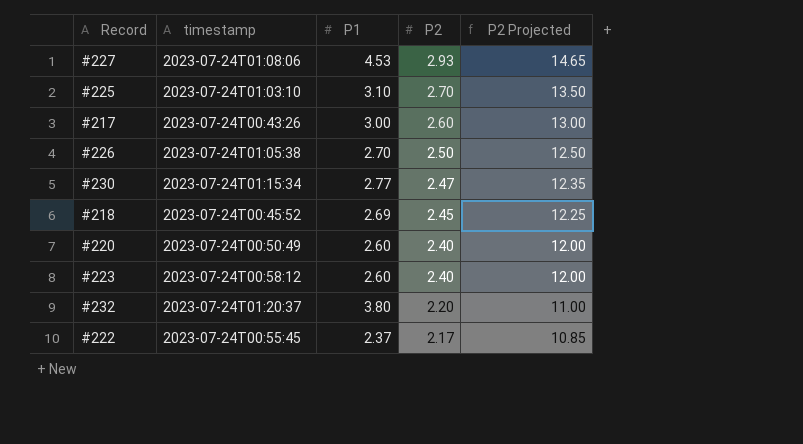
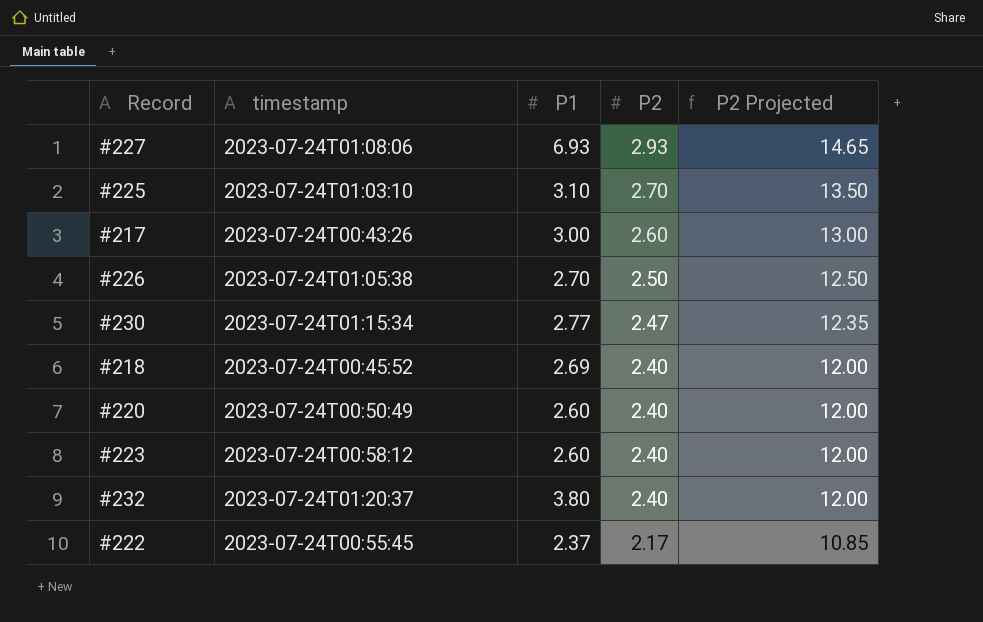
#227 | P1: 4.53 -> 6.93
#218 | P2: 2.45 -> 2.40
#218 | P2 Projected: 12.25 -> 12.00
#232 | P2: 2.20 -> 2.40
#232 | P2 Projected: 11.00 -> 12.00

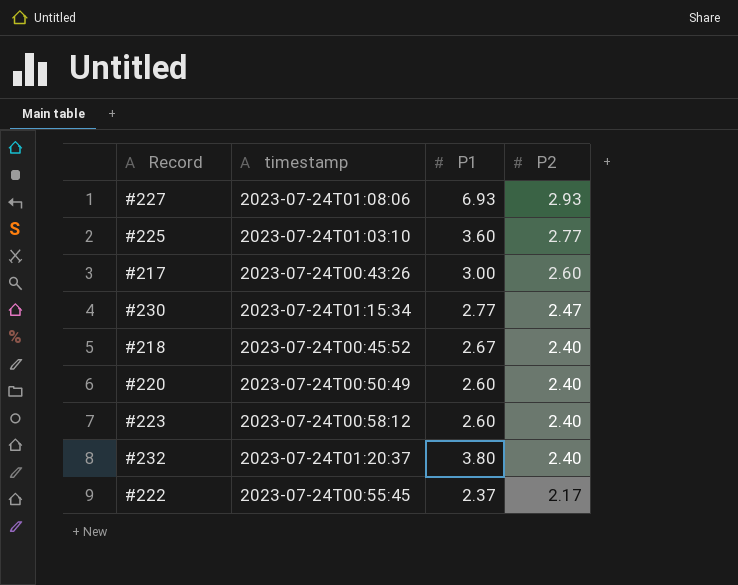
column P2 Projected | formula: [P2] * 5 -> none
row #226: 2023-07-24T01:05:38 | 2.70 | 2.50 | 12.50 -> none
#225 | P1: 3.10 -> 3.60
#225 | P2: 2.70 -> 2.77
#218 | P1: 2.69 -> 2.67

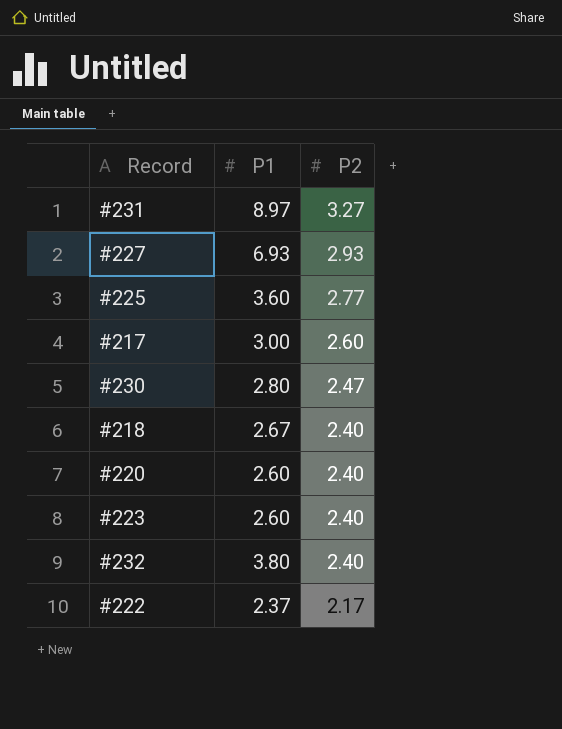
column timestamp | position: 2 -> none
row #231: none -> 8.97 | 3.27
#230 | P1: 2.77 -> 2.80

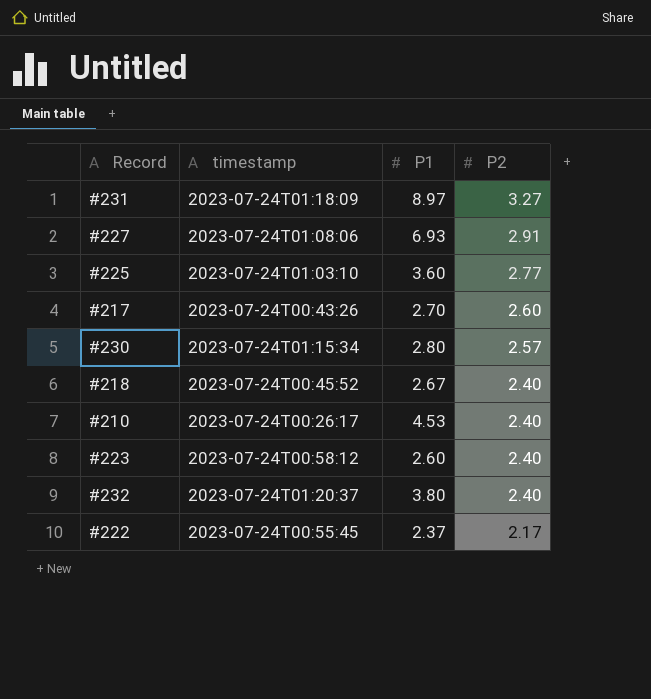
column timestamp | position: none -> 2
row #220: 2.60 | 2.40 -> none
#227 | P2: 2.93 -> 2.91
#217 | P1: 3.00 -> 2.70
#230 | P2: 2.47 -> 2.57
row #210: none -> 2023-07-24T00:26:17 | 4.53 | 2.40

